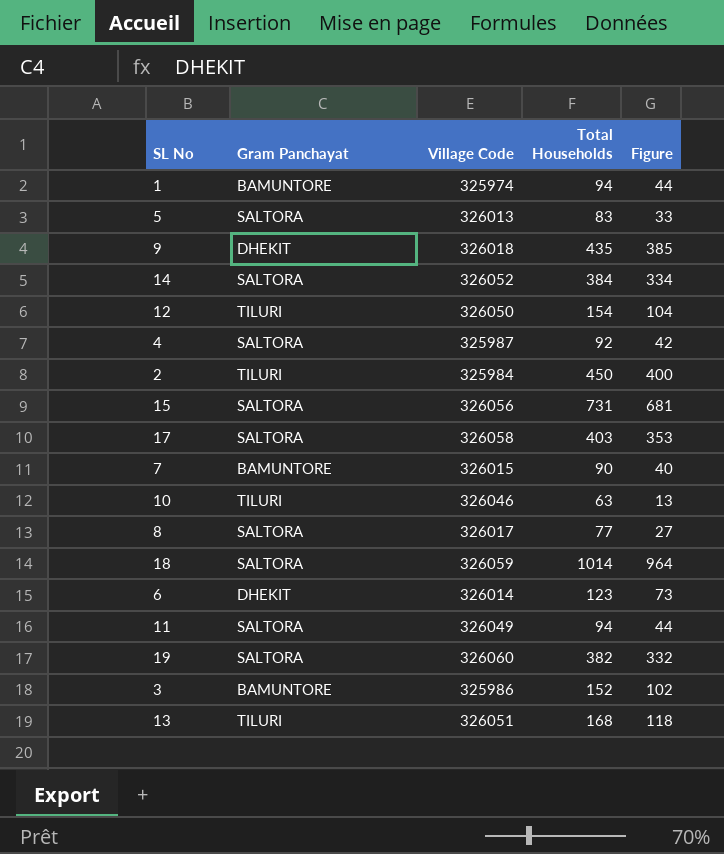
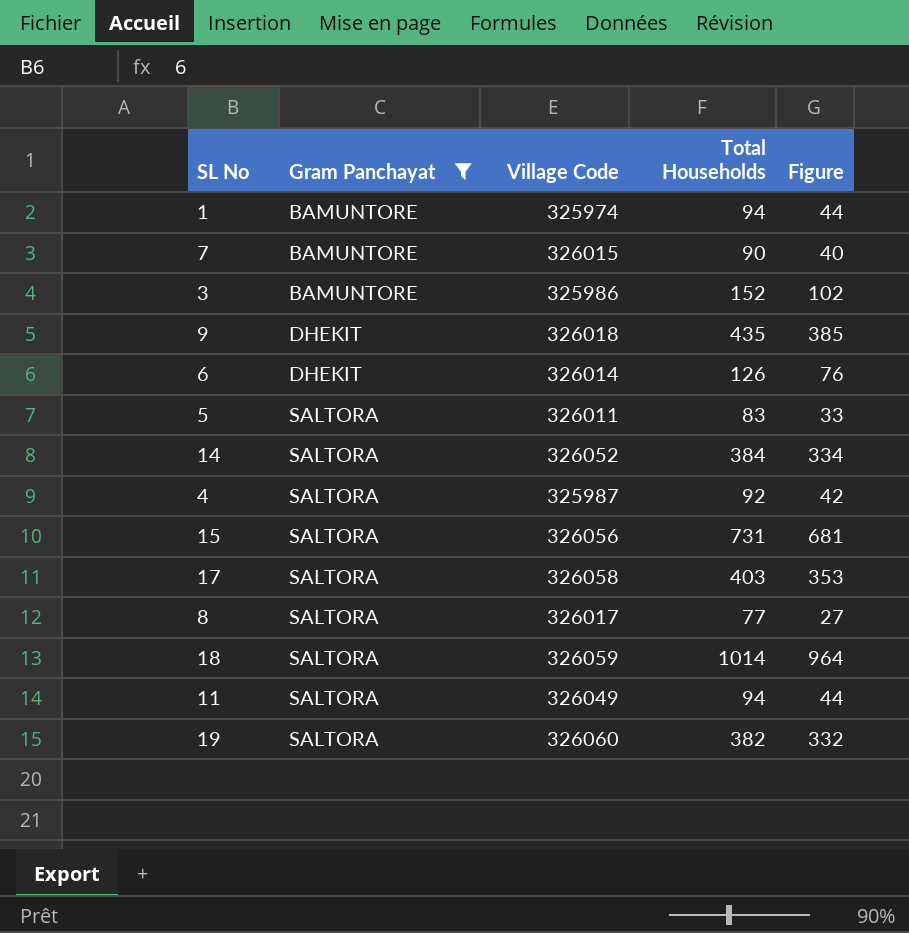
filter: none -> Gram Panchayat != TILURI
row order: none -> Gram Panchayat ascending
6 | Total Households: 123 -> 126
6 | Figure: 73 -> 76
5 | Village Code: 326013 -> 326011

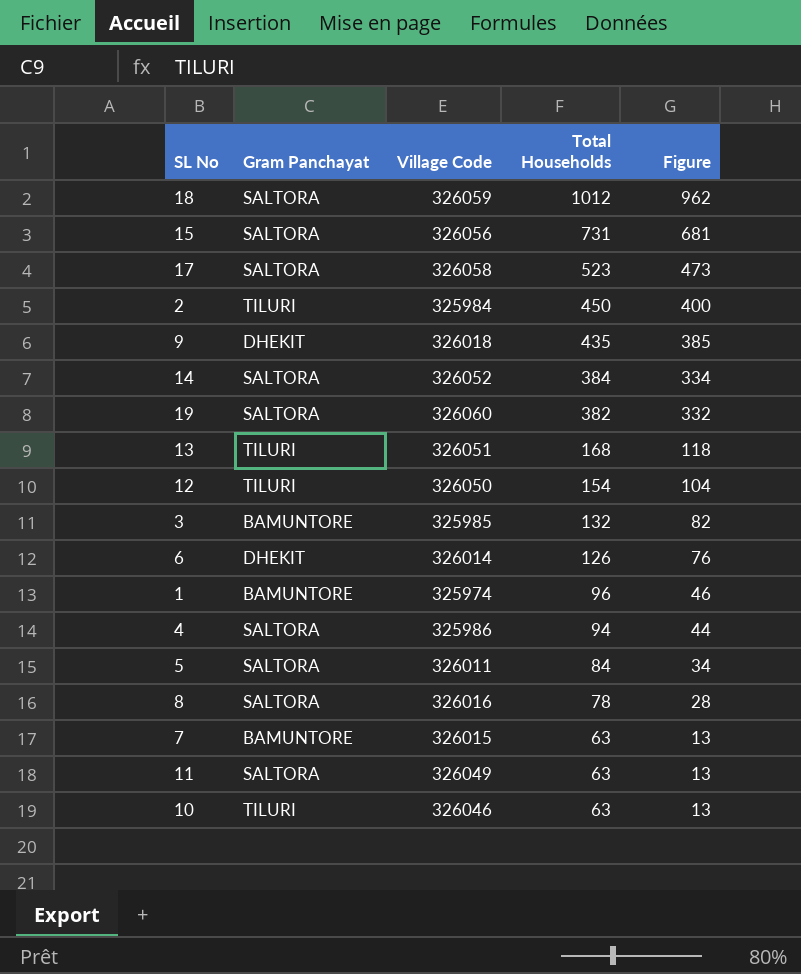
filter: Gram Panchayat != TILURI -> none
row order: Gram Panchayat ascending -> Total Households descending
18 | Total Households: 1014 -> 1012
18 | Figure: 964 -> 962
17 | Total Households: 403 -> 523
17 | Figure: 353 -> 473
3 | Village Code: 325986 -> 325985
3 | Total Households: 152 -> 132
3 | Figure: 102 -> 82
1 | Total Households: 94 -> 96
1 | Figure: 44 -> 46
4 | Village Code: 325987 -> 325986
4 | Total Households: 92 -> 94
4 | Figure: 42 -> 44
5 | Total Households: 83 -> 84
5 | Figure: 33 -> 34
8 | Village Code: 326017 -> 326016
8 | Total Households: 77 -> 78
8 | Figure: 27 -> 28
7 | Total Households: 90 -> 63
7 | Figure: 40 -> 13
11 | Total Households: 94 -> 63
11 | Figure: 44 -> 13

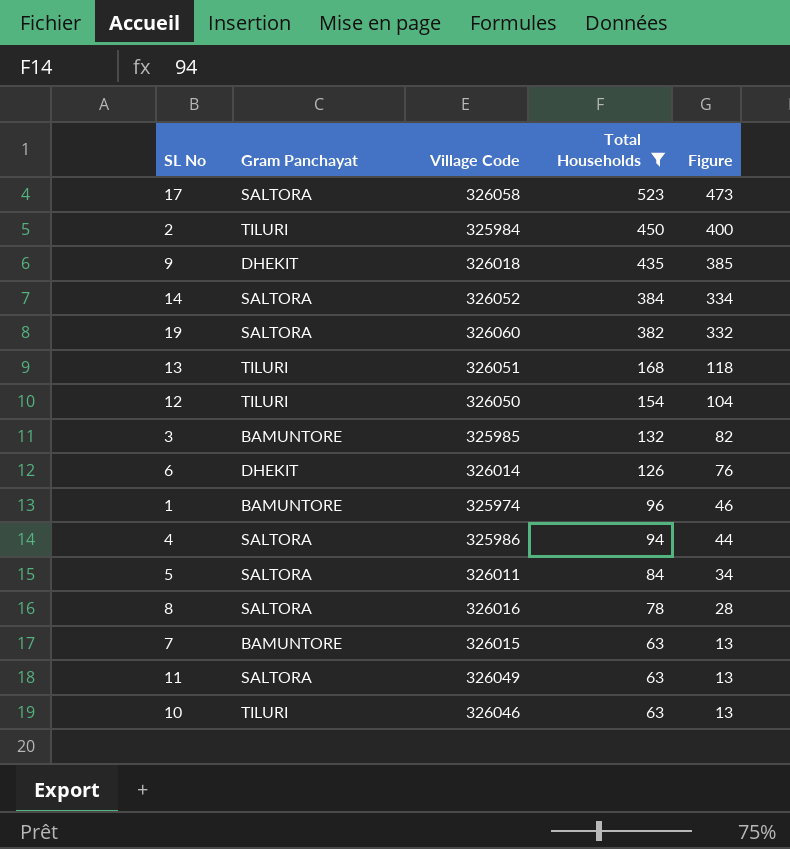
filter: none -> Total Households <= 523

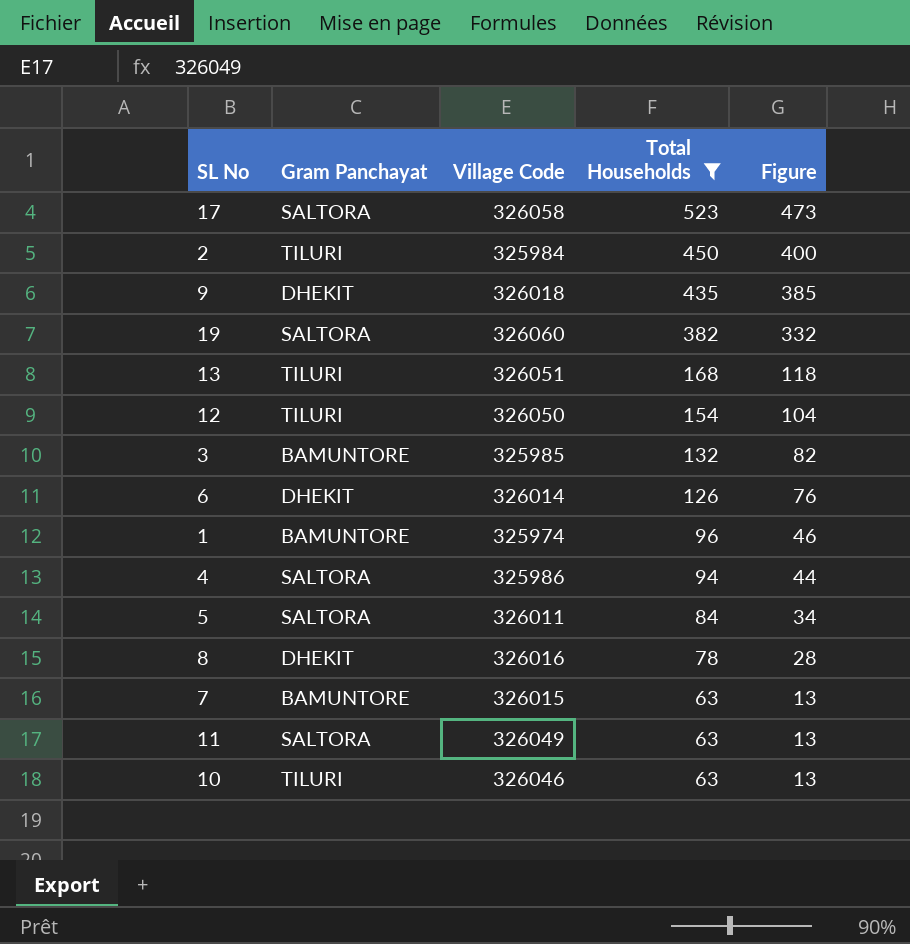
row 14: SALTORA | 326052 | 384 | 334 -> none
8 | Gram Panchayat: SALTORA -> DHEKIT

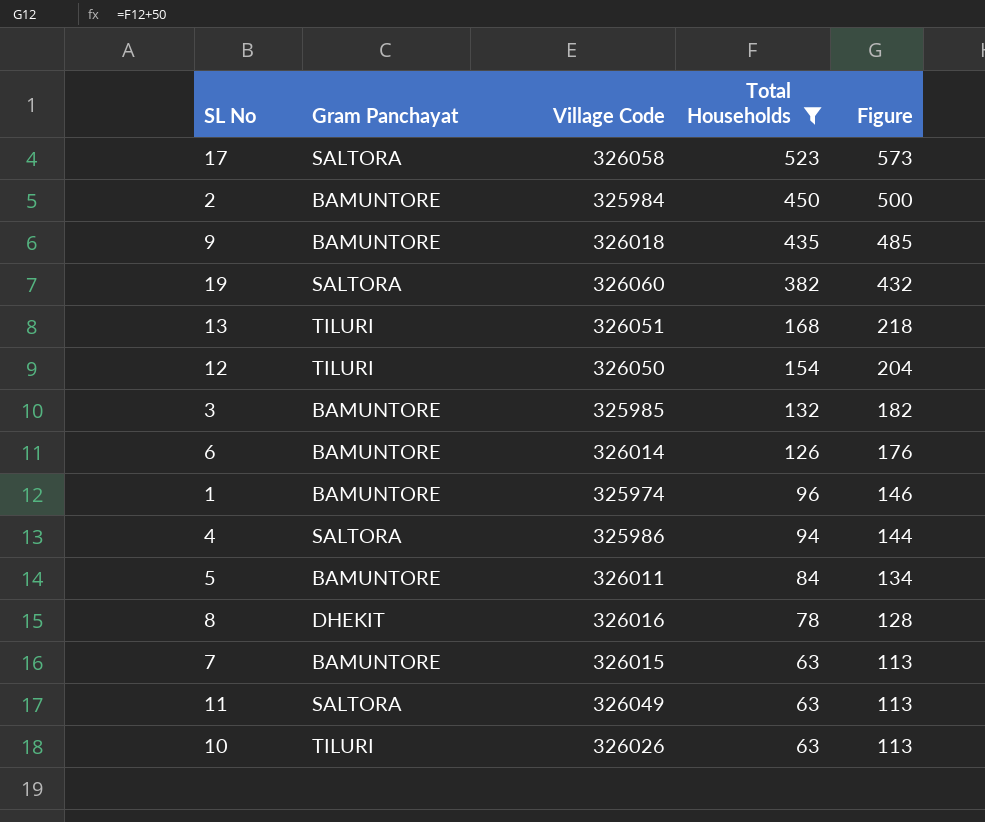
column Figure | formula: [Total Households] - 50 -> [Total Households] + 50
2 | Gram Panchayat: TILURI -> BAMUNTORE
9 | Gram Panchayat: DHEKIT -> BAMUNTORE
6 | Gram Panchayat: DHEKIT -> BAMUNTORE
5 | Gram Panchayat: SALTORA -> BAMUNTORE
10 | Village Code: 326046 -> 326026

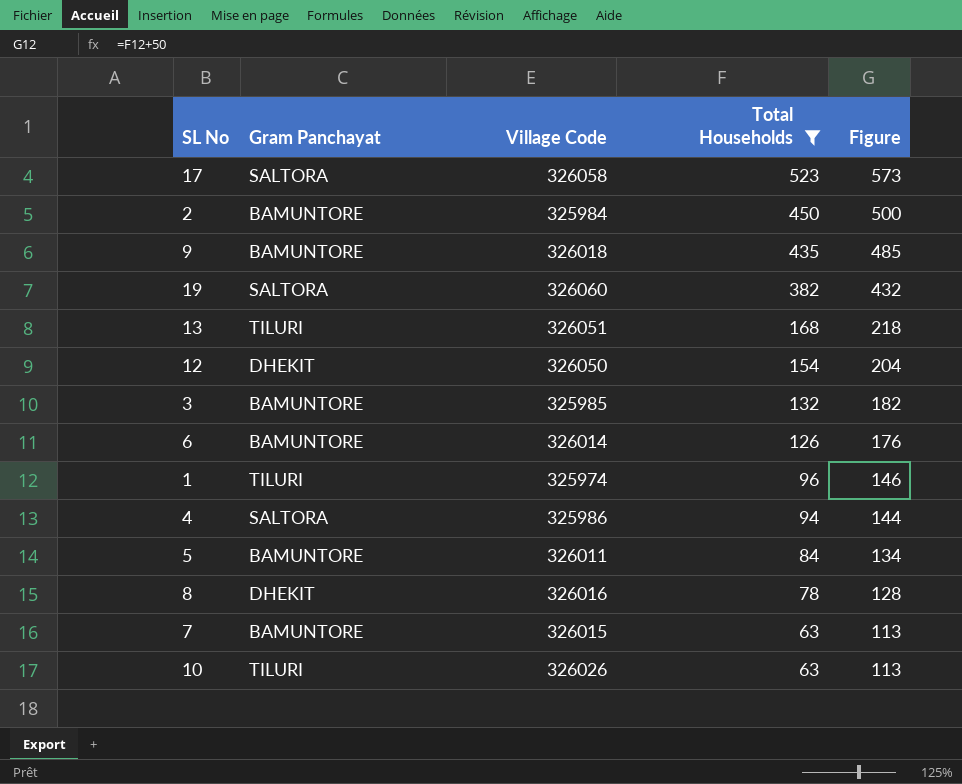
row 11: SALTORA | 326049 | 63 | 113 -> none
12 | Gram Panchayat: TILURI -> DHEKIT
1 | Gram Panchayat: BAMUNTORE -> TILURI

